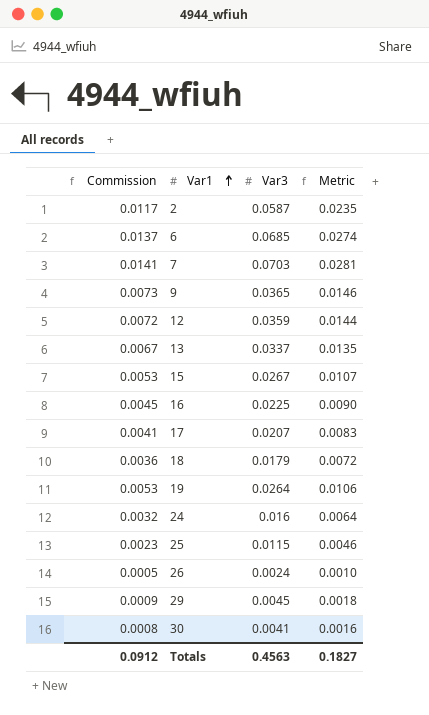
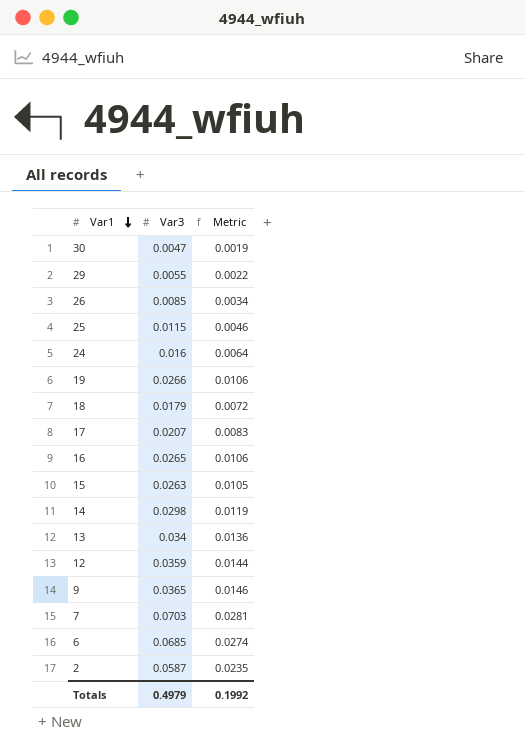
row order: Var1 ascending -> Var1 descending
column Commission | formula: [Var3] * 0.2 -> none
30 | Var3: 0.0041 -> 0.0047
30 | Metric: 0.0016 -> 0.0019
29 | Var3: 0.0045 -> 0.0055
29 | Metric: 0.0018 -> 0.0022
26 | Var3: 0.0024 -> 0.0085
26 | Metric: 0.0010 -> 0.0034
19 | Var3: 0.0264 -> 0.0266
16 | Var3: 0.0225 -> 0.0265
16 | Metric: 0.0090 -> 0.0106
15 | Var3: 0.0267 -> 0.0263
15 | Metric: 0.0107 -> 0.0105
row 14: none -> 0.0298 | 0.0119
13 | Var3: 0.0337 -> 0.034
13 | Metric: 0.0135 -> 0.0136
Totals | Var3: 0.4563 -> 0.4979
Totals | Metric: 0.1827 -> 0.1992

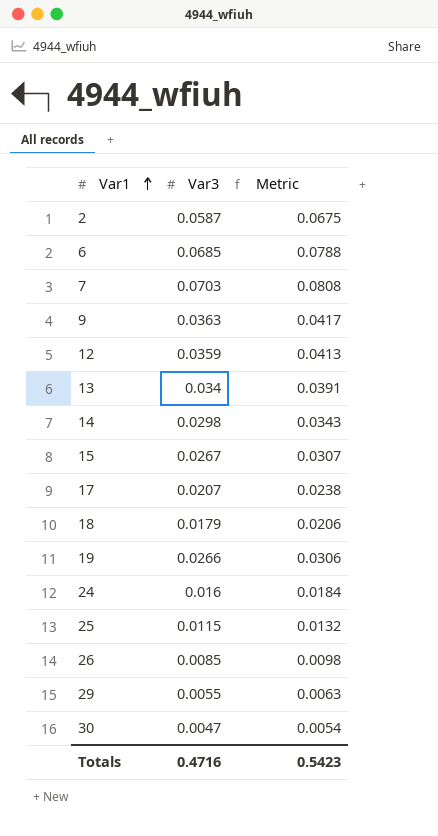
row order: Var1 descending -> Var1 ascending
column Metric | formula: [Var3] * 0.4 -> [Var3] * 1.15
row 16: 0.0265 | 0.0106 -> none
9 | Var3: 0.0365 -> 0.0363
15 | Var3: 0.0263 -> 0.0267
Totals | Var3: 0.4979 -> 0.4716
Totals | Metric: 0.1992 -> 0.5423

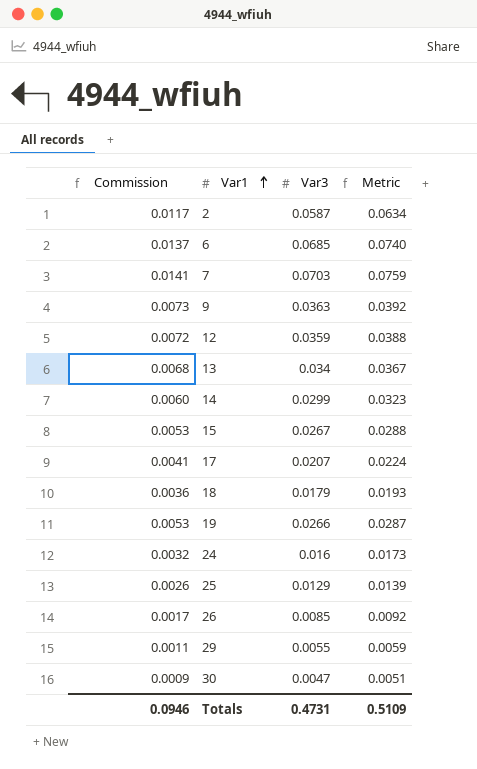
column Commission | formula: none -> [Var3] * 0.2
column Metric | formula: [Var3] * 1.15 -> [Var3] * 1.08
14 | Var3: 0.0298 -> 0.0299
25 | Var3: 0.0115 -> 0.0129
Totals | Var3: 0.4716 -> 0.4731
Totals | Metric: 0.5423 -> 0.5109

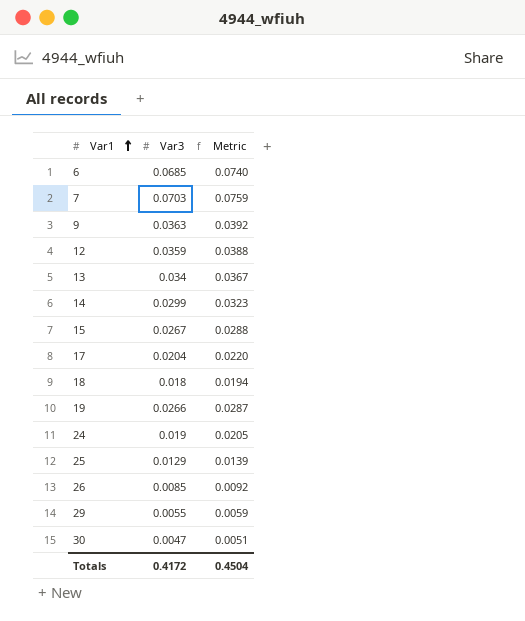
column Commission | formula: [Var3] * 0.2 -> none
row 2: 0.0117 | 0.0587 | 0.0634 -> none
17 | Var3: 0.0207 -> 0.0204
17 | Metric: 0.0224 -> 0.0220
18 | Var3: 0.0179 -> 0.018
18 | Metric: 0.0193 -> 0.0194
24 | Var3: 0.016 -> 0.019
24 | Metric: 0.0173 -> 0.0205
Totals | Var3: 0.4731 -> 0.4172
Totals | Metric: 0.5109 -> 0.4504

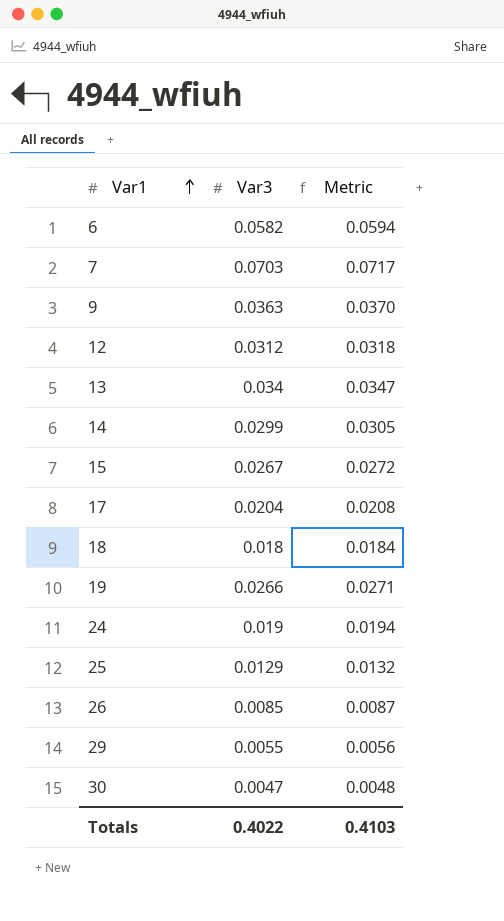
column Metric | formula: [Var3] * 1.08 -> [Var3] * 1.02
6 | Var3: 0.0685 -> 0.0582
12 | Var3: 0.0359 -> 0.0312
Totals | Var3: 0.4172 -> 0.4022
Totals | Metric: 0.4504 -> 0.4103

